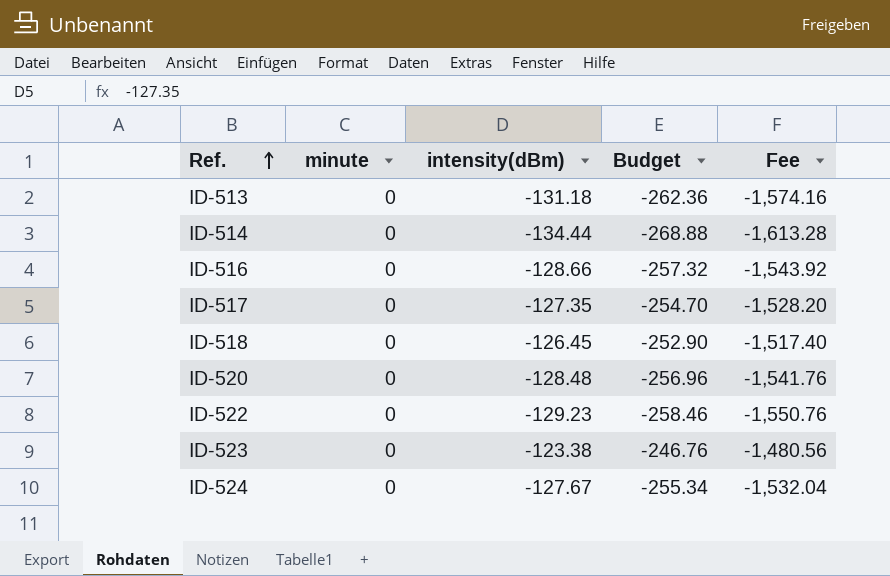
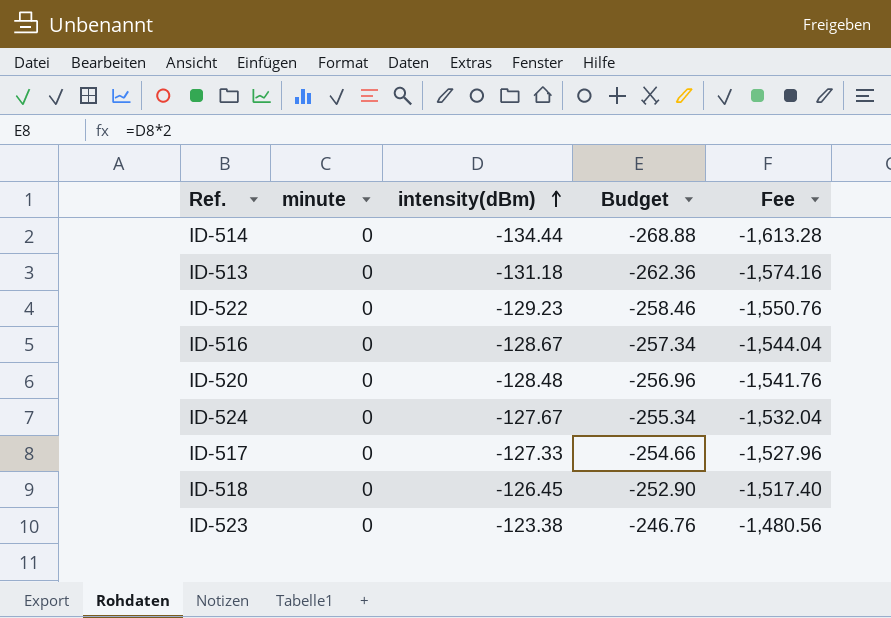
row order: Ref. ascending -> intensity(dBm) ascending
ID-516 | intensity(dBm): -128.66 -> -128.67
ID-516 | Budget: -257.32 -> -257.34
ID-516 | Fee: -1,543.92 -> -1,544.04
ID-517 | intensity(dBm): -127.35 -> -127.33
ID-517 | Budget: -254.70 -> -254.66
ID-517 | Fee: -1,528.20 -> -1,527.96

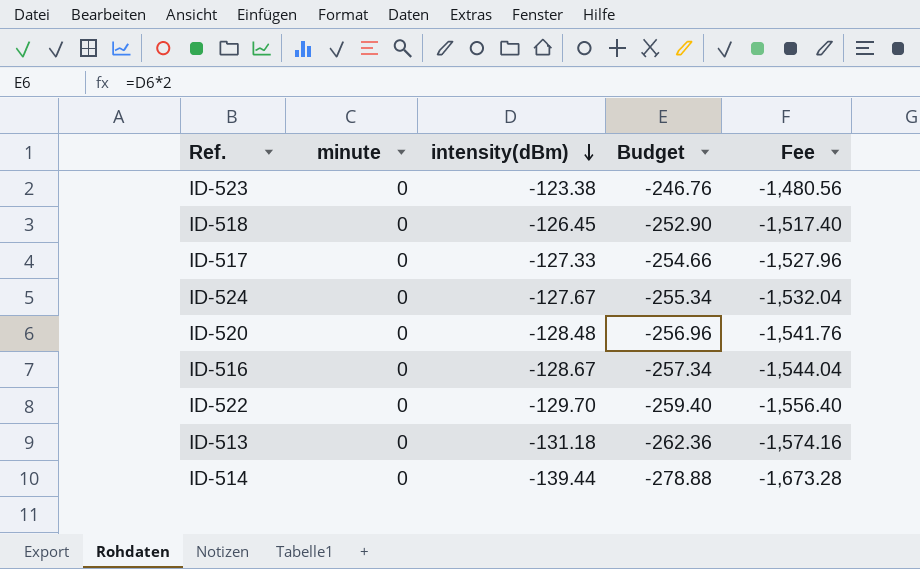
row order: intensity(dBm) ascending -> intensity(dBm) descending
ID-522 | intensity(dBm): -129.23 -> -129.70
ID-522 | Budget: -258.46 -> -259.40
ID-522 | Fee: -1,550.76 -> -1,556.40
ID-514 | intensity(dBm): -134.44 -> -139.44
ID-514 | Budget: -268.88 -> -278.88
ID-514 | Fee: -1,613.28 -> -1,673.28

